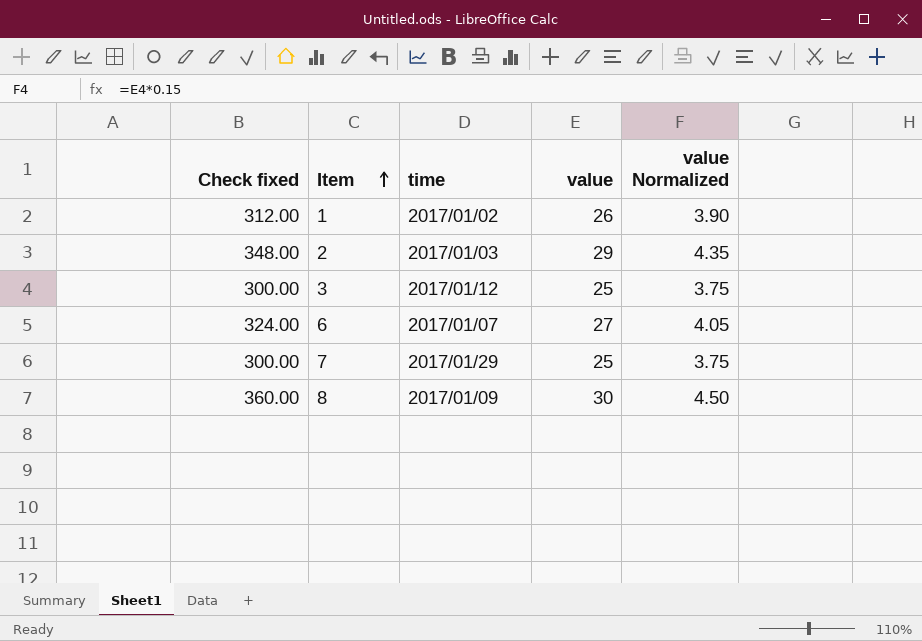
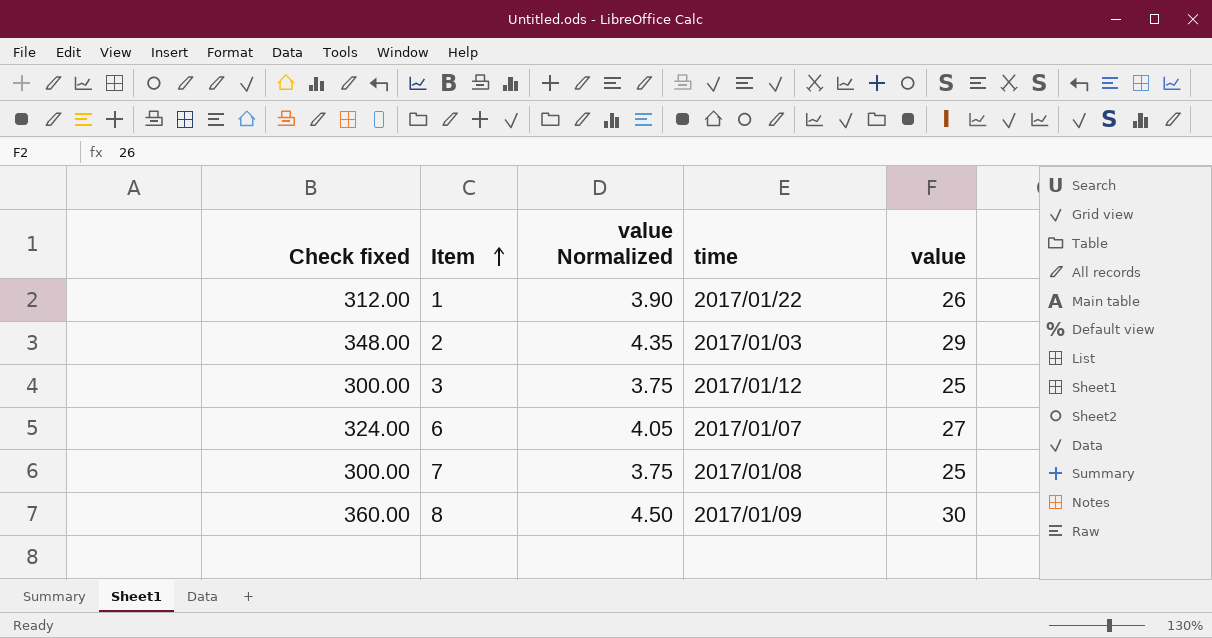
column value Normalized | position: 5 -> 3
1 | time: 2017/01/02 -> 2017/01/22
7 | time: 2017/01/29 -> 2017/01/08

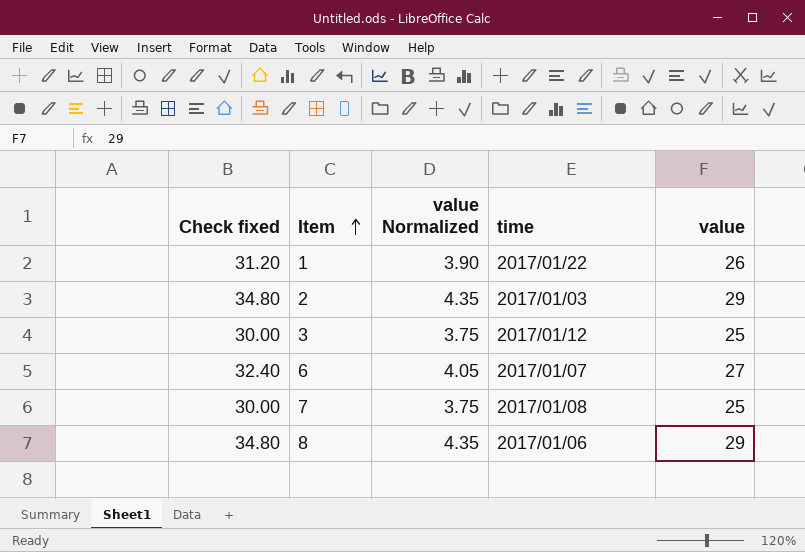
column Check fixed | formula: [value] * 12 -> [value] * 1.2
8 | value Normalized: 4.50 -> 4.35
8 | time: 2017/01/09 -> 2017/01/06
8 | value: 30 -> 29

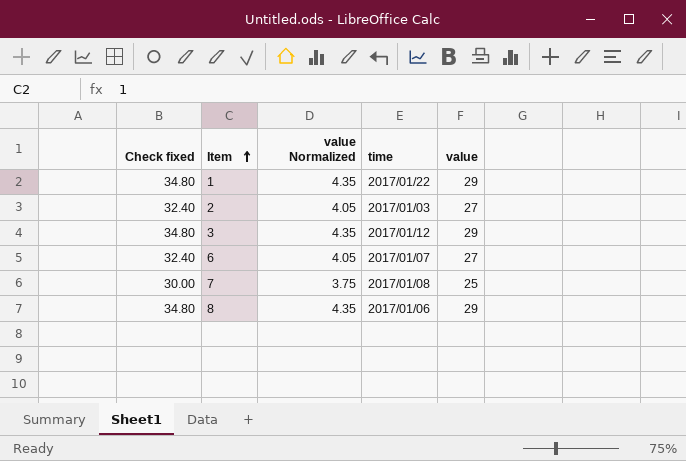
1 | Check fixed: 31.20 -> 34.80
1 | value Normalized: 3.90 -> 4.35
1 | value: 26 -> 29
2 | Check fixed: 34.80 -> 32.40
2 | value Normalized: 4.35 -> 4.05
2 | value: 29 -> 27
3 | Check fixed: 30.00 -> 34.80
3 | value Normalized: 3.75 -> 4.35
3 | value: 25 -> 29

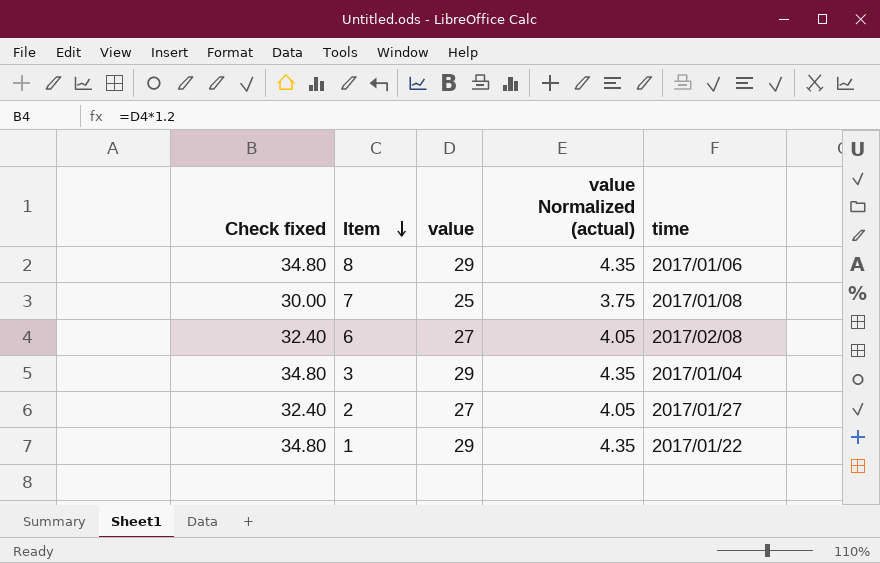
row order: Item ascending -> Item descending
column value | position: 5 -> 3
column name: value Normalized -> value Normalized (actual)
6 | time: 2017/01/07 -> 2017/02/08
3 | time: 2017/01/12 -> 2017/01/04
2 | time: 2017/01/03 -> 2017/01/27

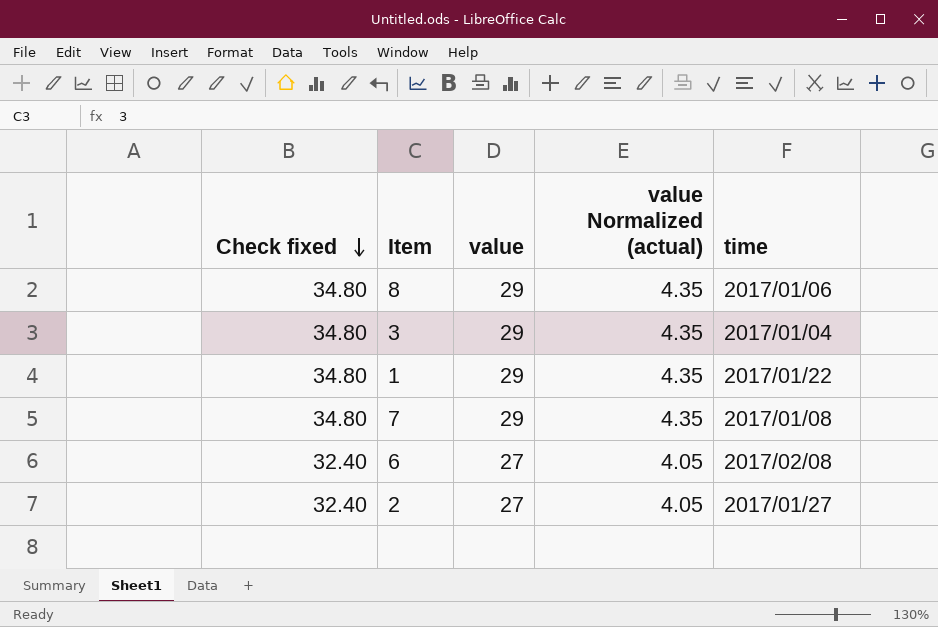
row order: Item descending -> Check fixed descending
7 | Check fixed: 30.00 -> 34.80
7 | value: 25 -> 29
7 | value Normalized (actual): 3.75 -> 4.35

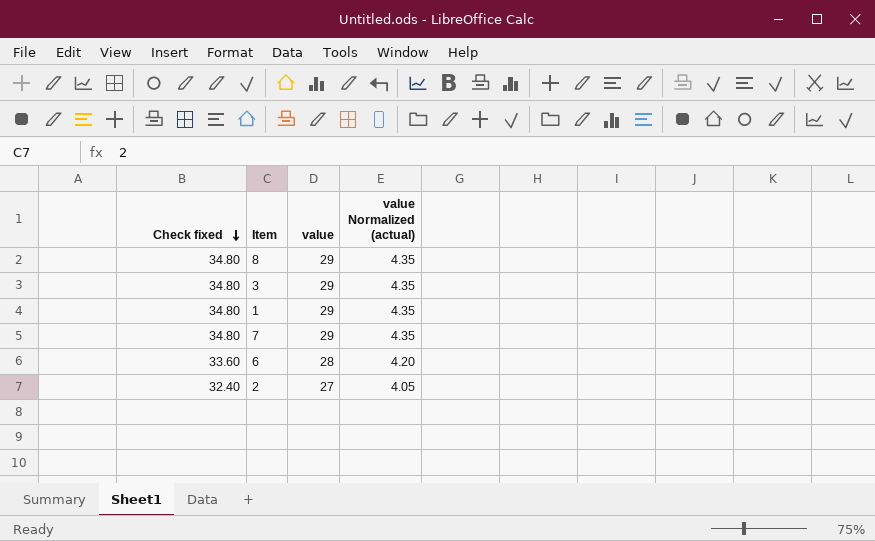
column time | position: 5 -> none
6 | Check fixed: 32.40 -> 33.60
6 | value: 27 -> 28
6 | value Normalized (actual): 4.05 -> 4.20

